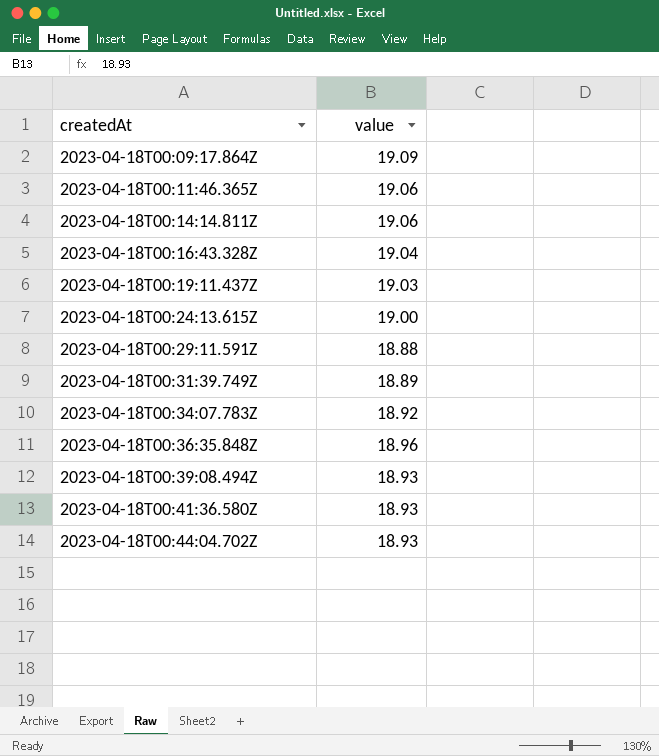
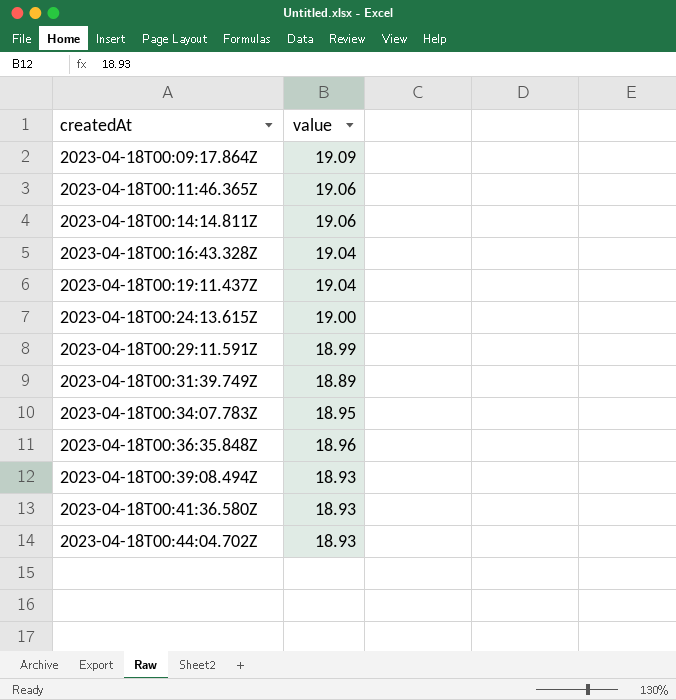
2023-04-18T00:19:11.437Z | value: 19.03 -> 19.04
2023-04-18T00:29:11.591Z | value: 18.88 -> 18.99
2023-04-18T00:34:07.783Z | value: 18.92 -> 18.95

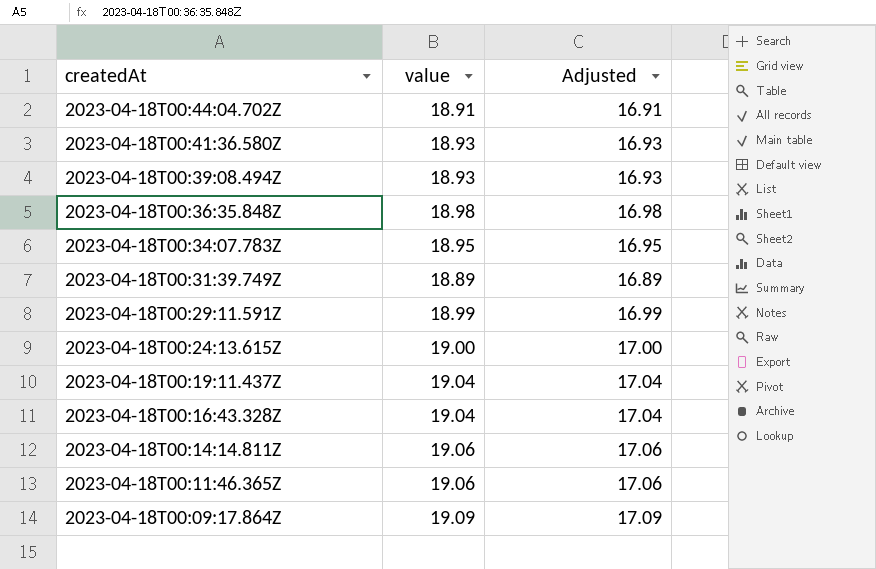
row order: createdAt ascending -> createdAt descending
column Adjusted | formula: none -> [value] - 2
2023-04-18T00:44:04.702Z | value: 18.93 -> 18.91
2023-04-18T00:36:35.848Z | value: 18.96 -> 18.98

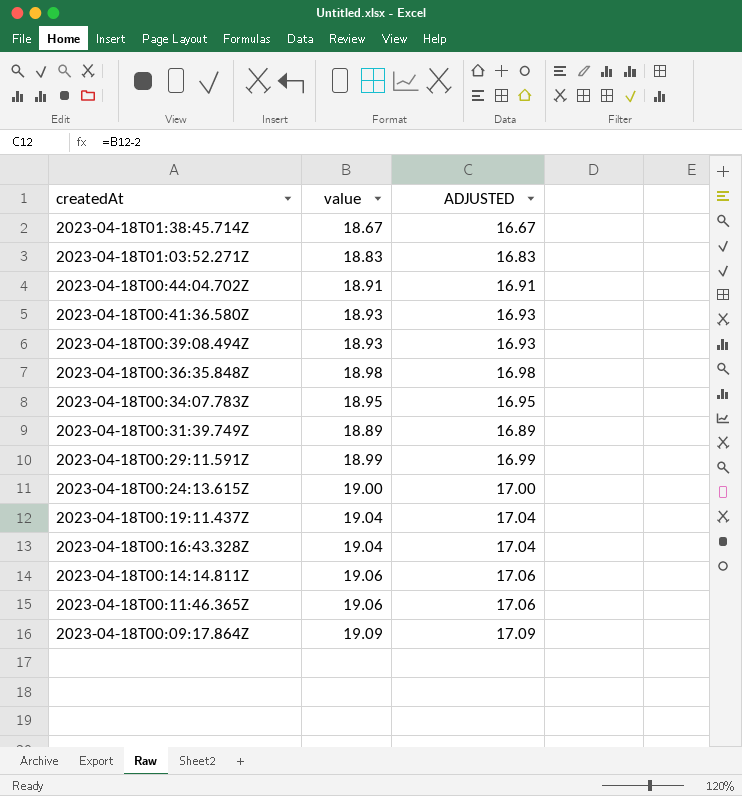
column name: Adjusted -> ADJUSTED
row 2023-04-18T01:38:45.714Z: none -> 18.67 | 16.67
row 2023-04-18T01:03:52.271Z: none -> 18.83 | 16.83

